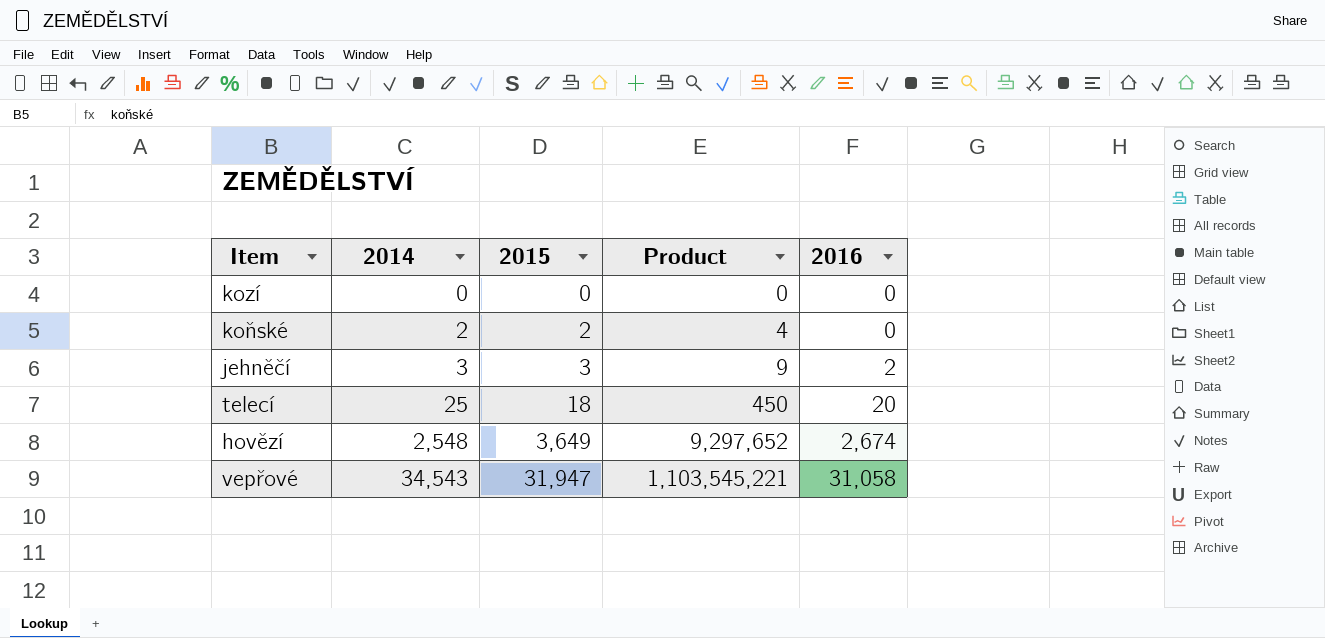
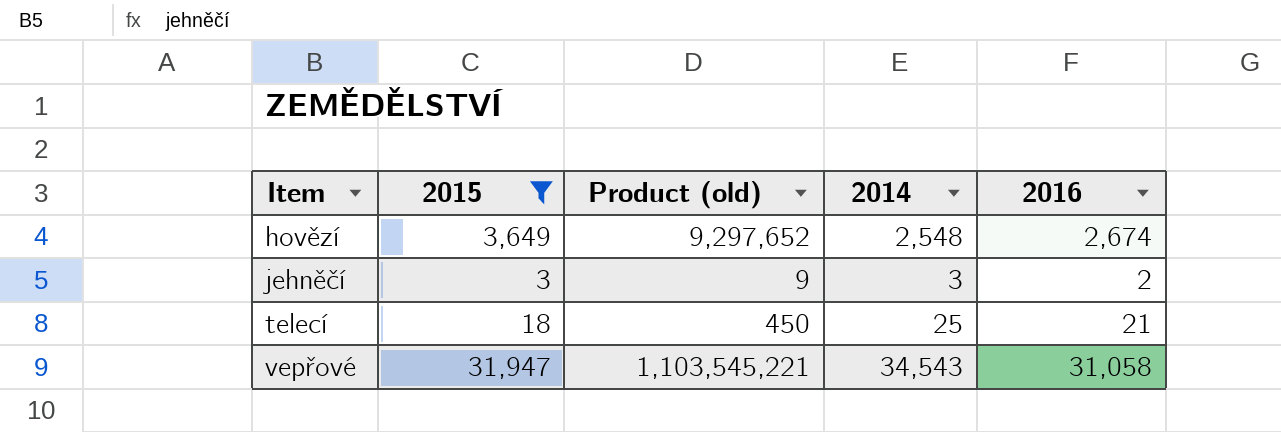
filter: none -> 2015 >= 3
row order: 2014 ascending -> Item ascending
column name: Product -> Product (old)
column 2014 | position: 2 -> 4
telecí | 2016: 20 -> 21

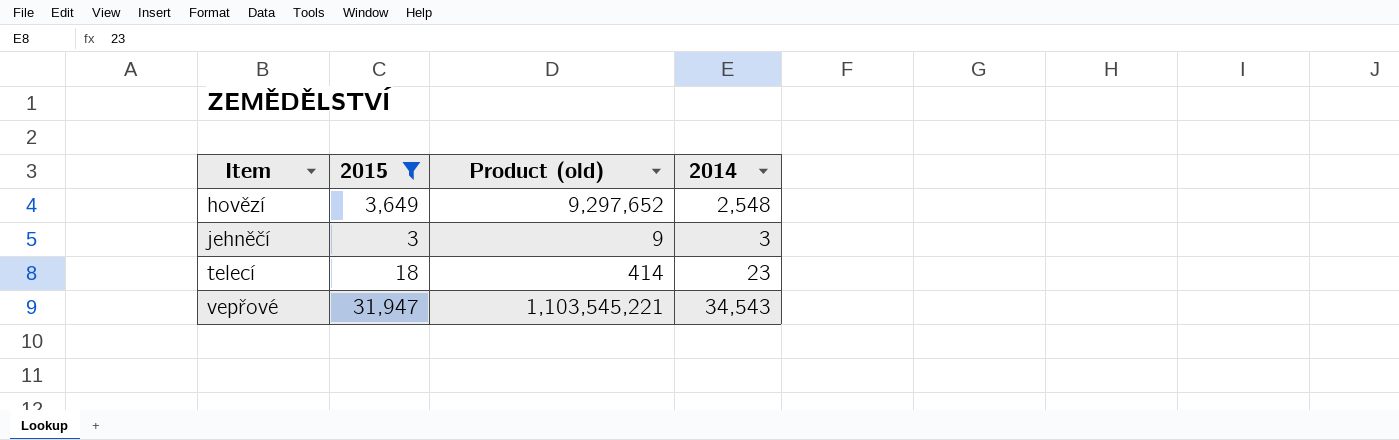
column 2016 | position: 5 -> none
telecí | Product (old): 450 -> 414
telecí | 2014: 25 -> 23

